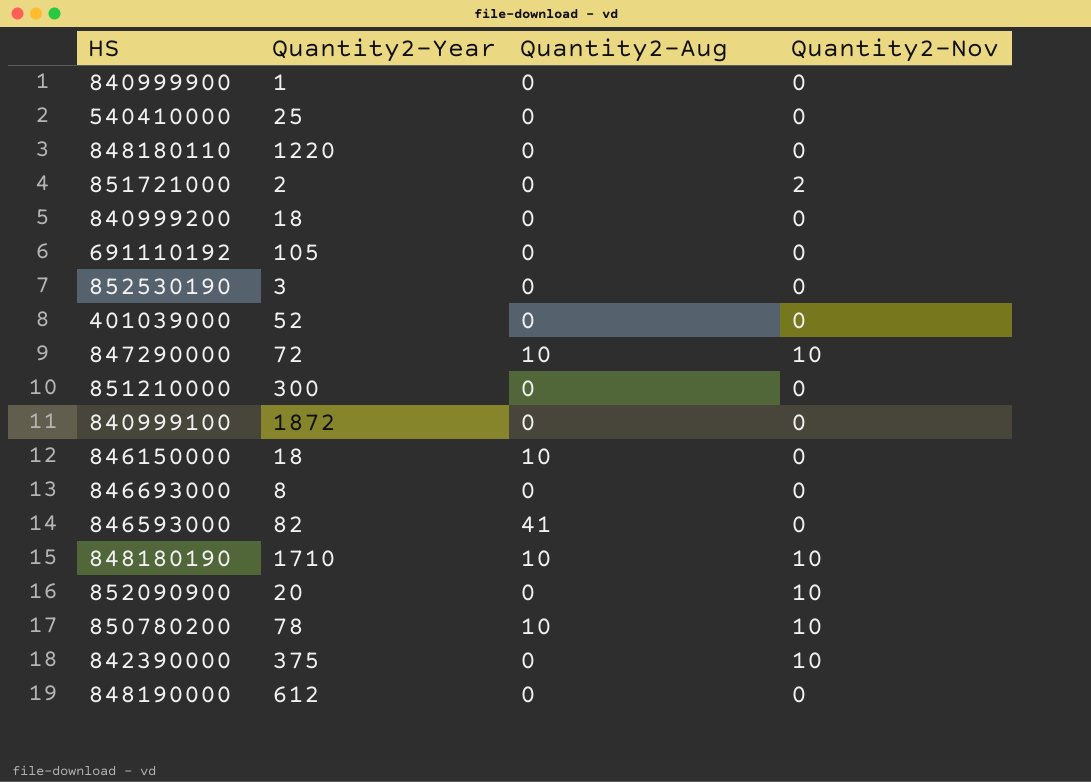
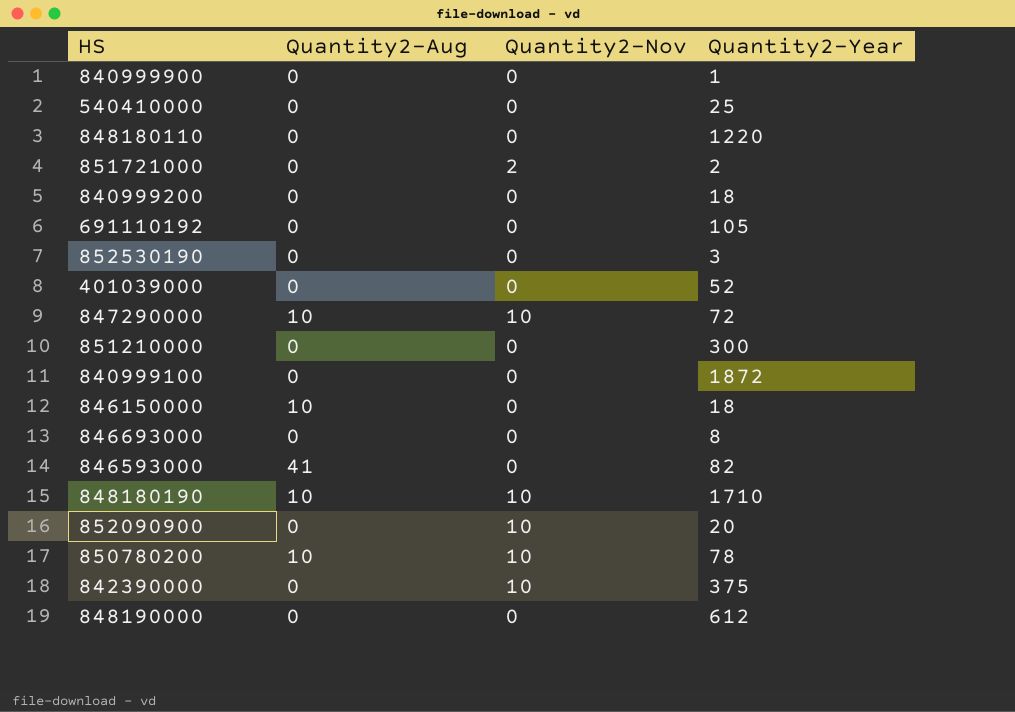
column Quantity2-Year | position: 2 -> 4

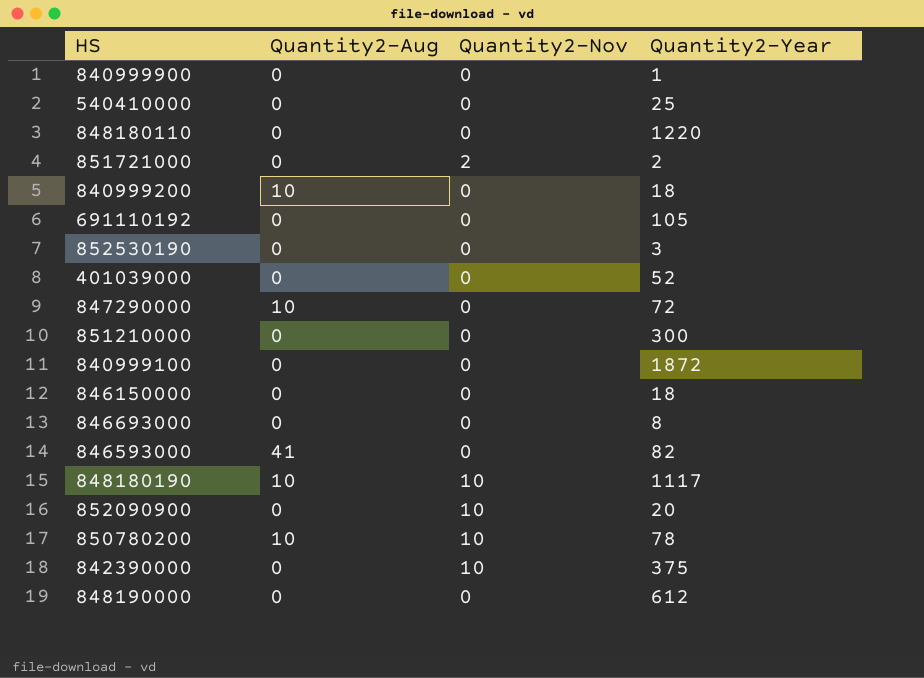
840999200 | Quantity2-Aug: 0 -> 10
847290000 | Quantity2-Nov: 10 -> 0
846150000 | Quantity2-Aug: 10 -> 0
848180190 | Quantity2-Year: 1710 -> 1117

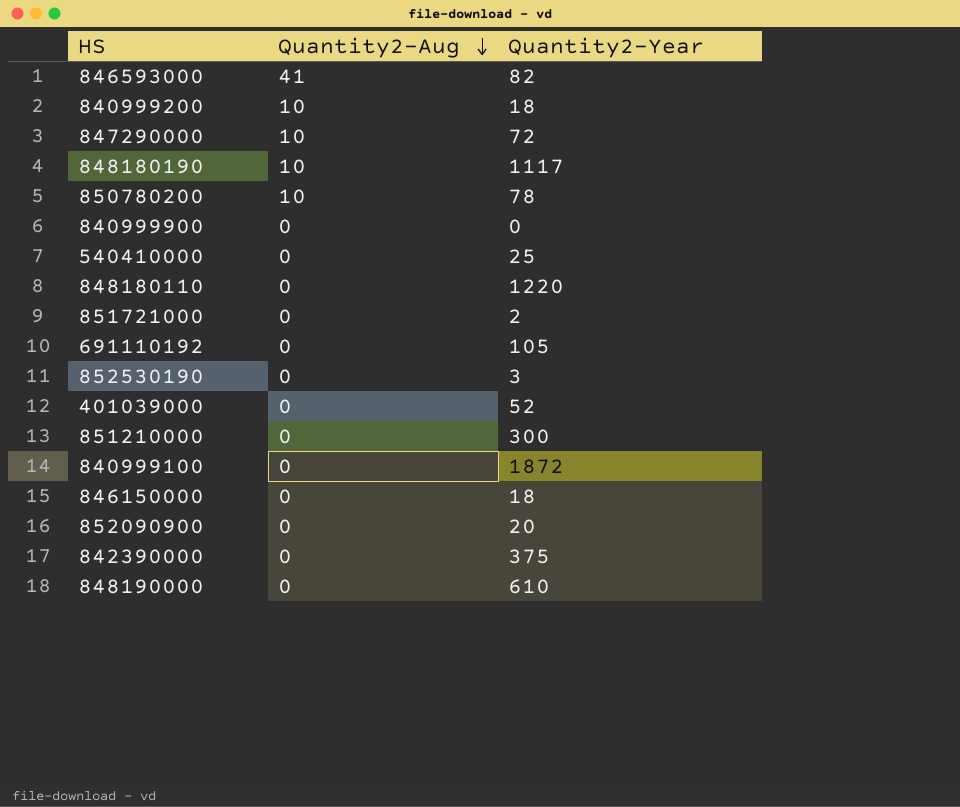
row order: none -> Quantity2-Aug descending
column Quantity2-Nov | position: 3 -> none
row 846693000: 0 | 0 | 8 -> none
840999900 | Quantity2-Year: 1 -> 0
848190000 | Quantity2-Year: 612 -> 610

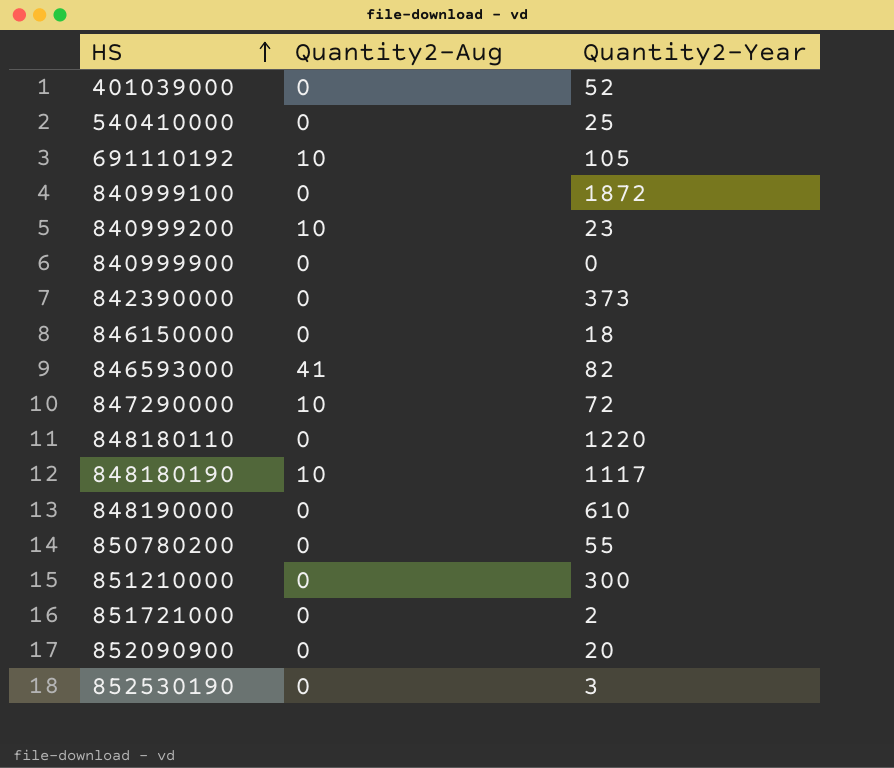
row order: Quantity2-Aug descending -> HS ascending
691110192 | Quantity2-Aug: 0 -> 10
840999200 | Quantity2-Year: 18 -> 23
842390000 | Quantity2-Year: 375 -> 373
850780200 | Quantity2-Aug: 10 -> 0
850780200 | Quantity2-Year: 78 -> 55

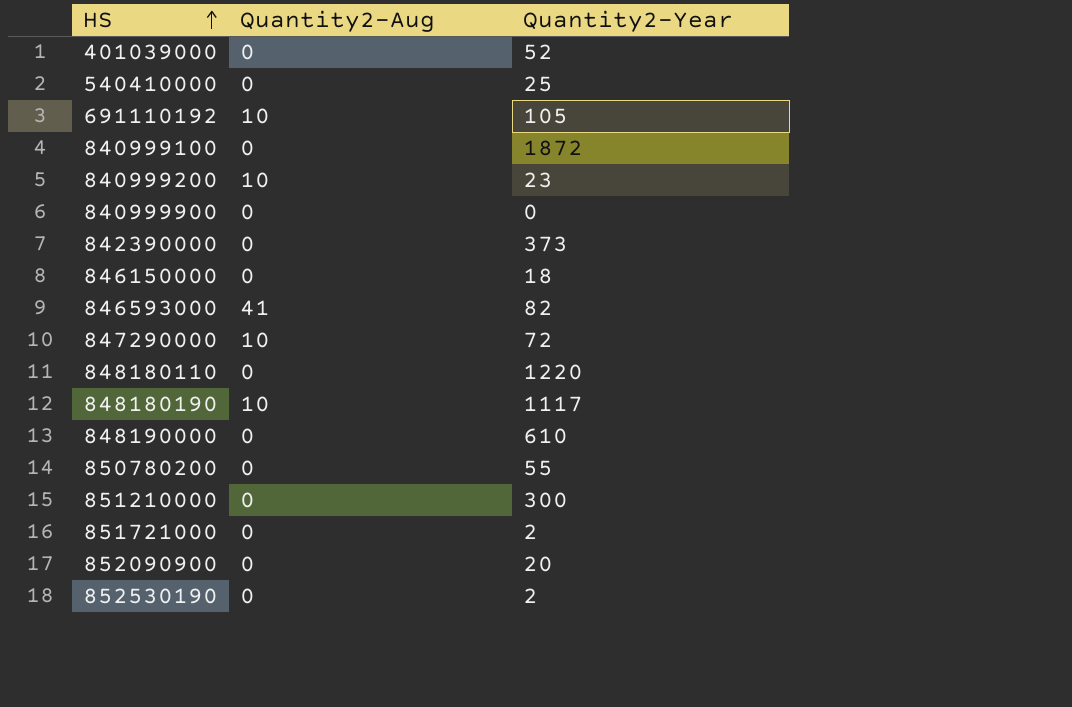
852530190 | Quantity2-Year: 3 -> 2

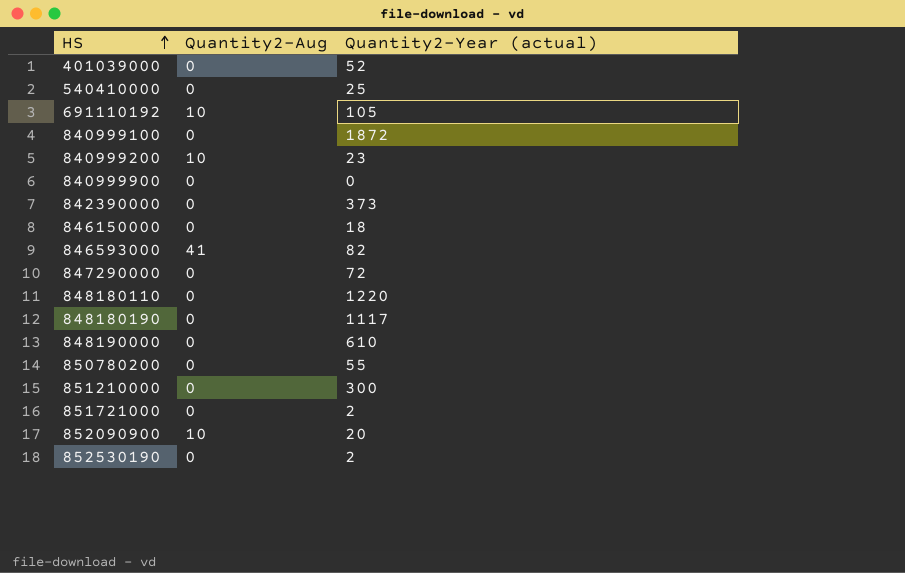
column name: Quantity2-Year -> Quantity2-Year (actual)
847290000 | Quantity2-Aug: 10 -> 0
848180190 | Quantity2-Aug: 10 -> 0
852090900 | Quantity2-Aug: 0 -> 10

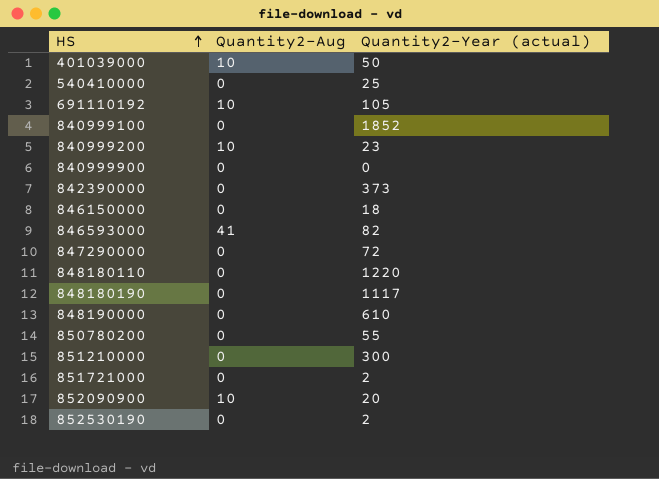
401039000 | Quantity2-Aug: 0 -> 10
401039000 | Quantity2-Year (actual): 52 -> 50
840999100 | Quantity2-Year (actual): 1872 -> 1852

